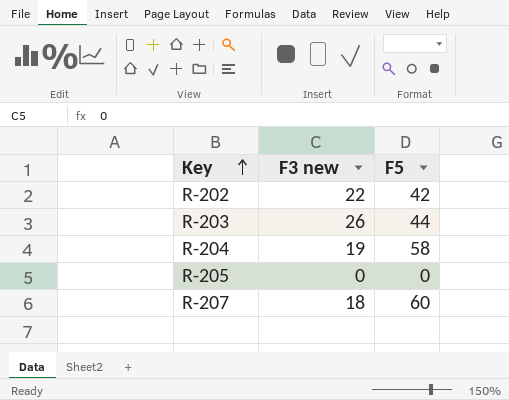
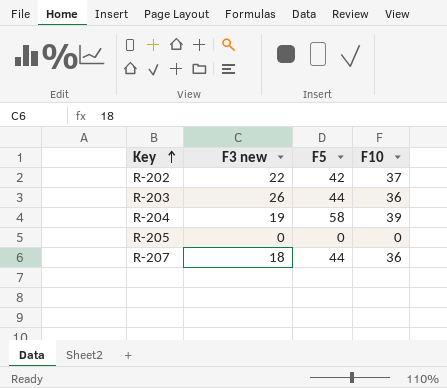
column F10 | position: none -> 4
R-207 | F5: 60 -> 44

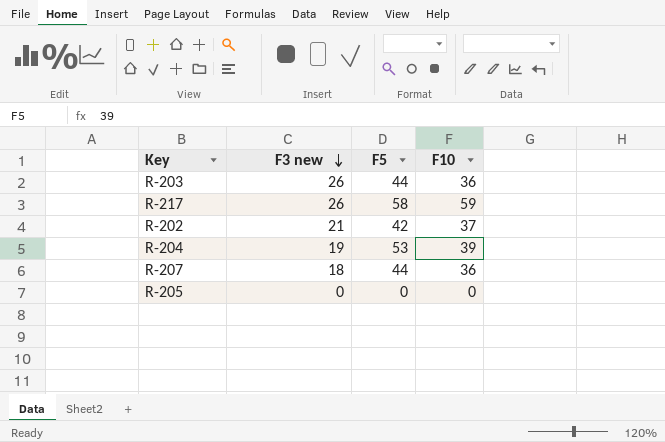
row order: Key ascending -> F3 new descending
row R-217: none -> 26 | 58 | 59
R-202 | F3 new: 22 -> 21
R-204 | F5: 58 -> 53

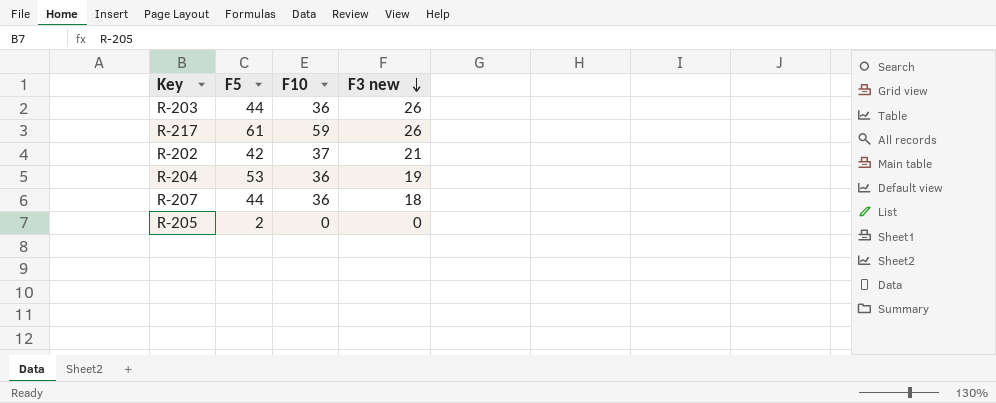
column F3 new | position: 2 -> 4
R-217 | F5: 58 -> 61
R-204 | F10: 39 -> 36
R-205 | F5: 0 -> 2

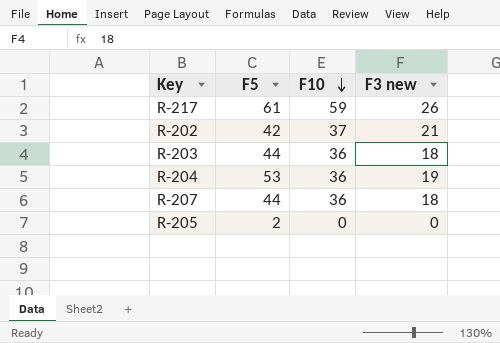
row order: F3 new descending -> F10 descending
R-203 | F3 new: 26 -> 18

